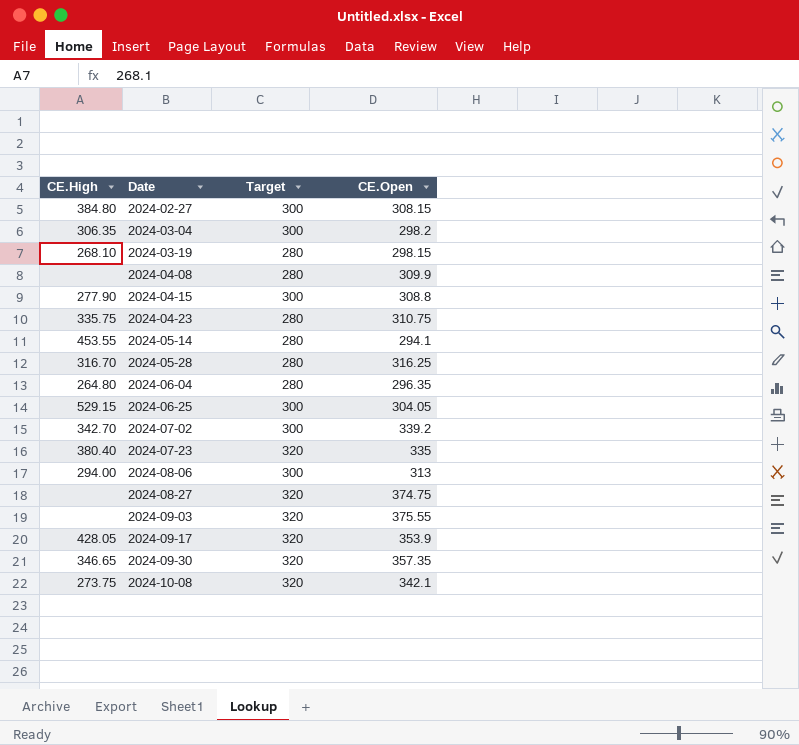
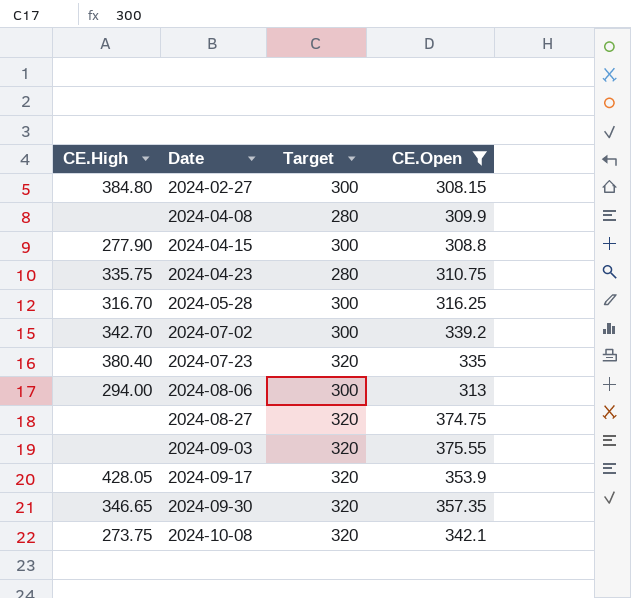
filter: none -> CE.Open >= 308.15
2024-05-28 | Target: 280 -> 300

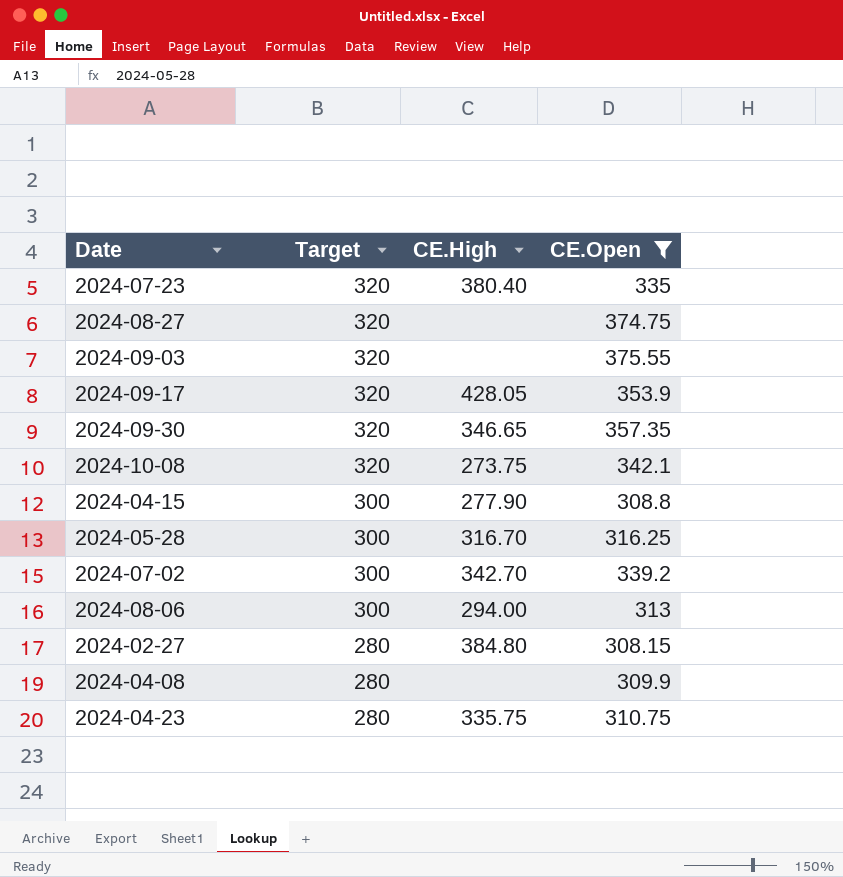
row order: Date ascending -> Target descending
column CE.High | position: 1 -> 3
2024-02-27 | Target: 300 -> 280

